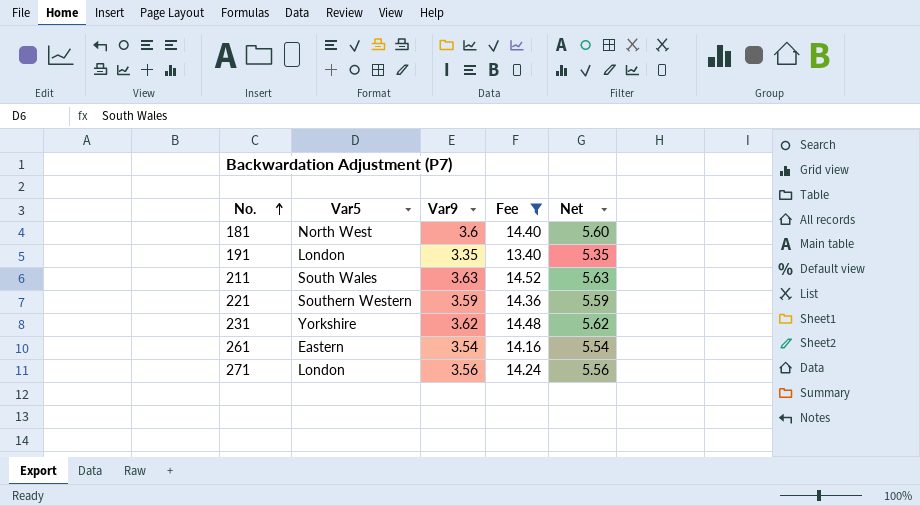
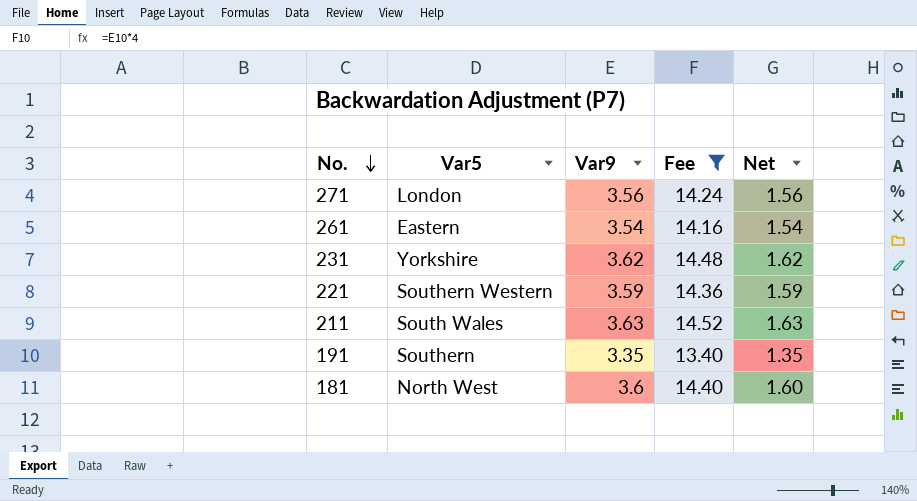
row order: No. ascending -> No. descending
column Net | formula: [Var9] + 2 -> [Var9] - 2
191 | Var5: London -> Southern

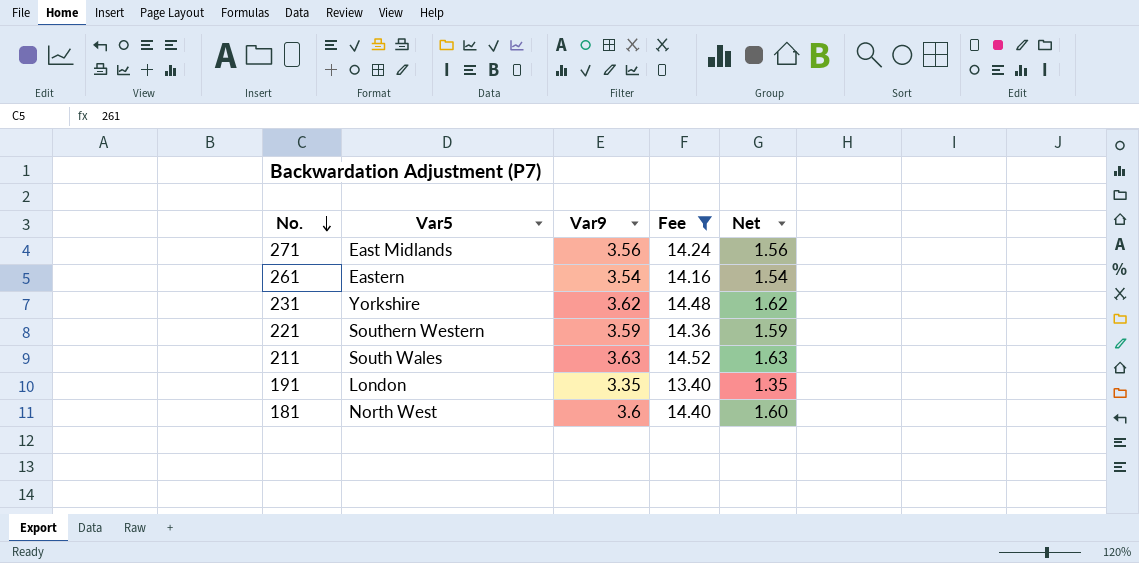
271 | Var5: London -> East Midlands
191 | Var5: Southern -> London

